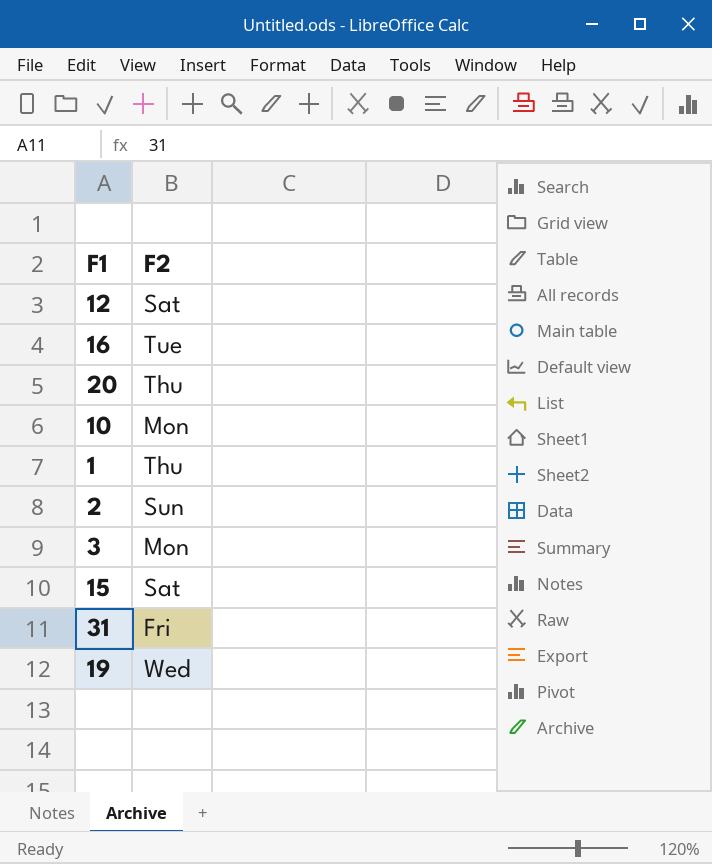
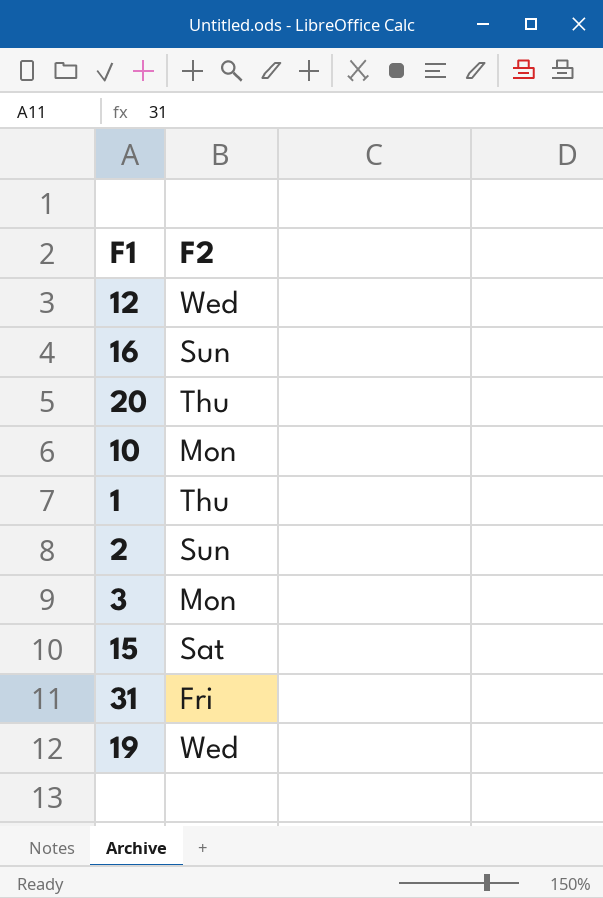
12 | F2: Sat -> Wed
16 | F2: Tue -> Sun

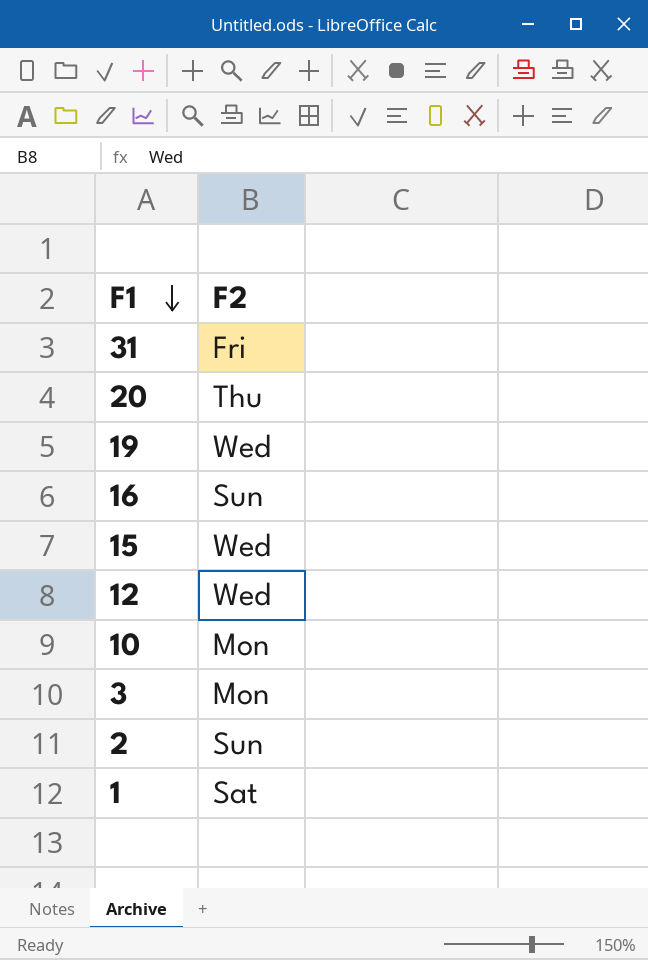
row order: none -> F1 descending
15 | F2: Sat -> Wed
1 | F2: Thu -> Sat

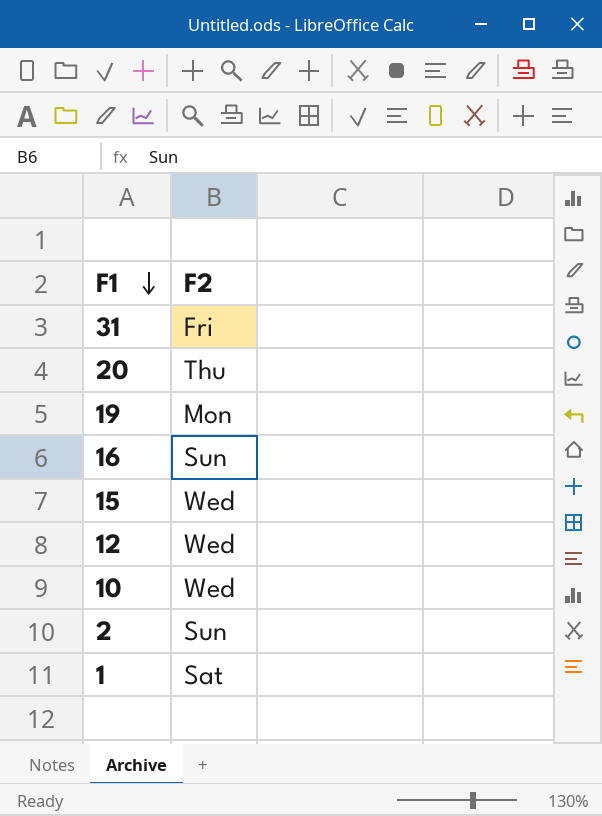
row 3: Mon -> none
19 | F2: Wed -> Mon
10 | F2: Mon -> Wed

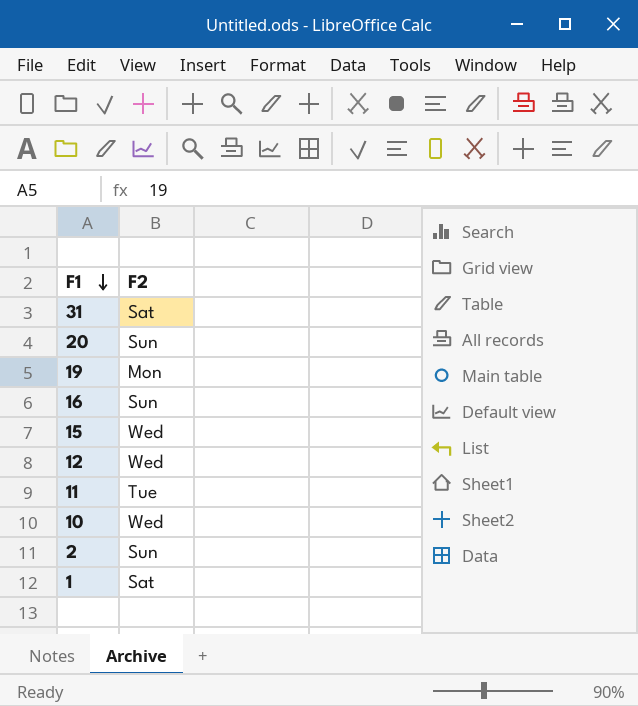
31 | F2: Fri -> Sat
20 | F2: Thu -> Sun
row 11: none -> Tue

